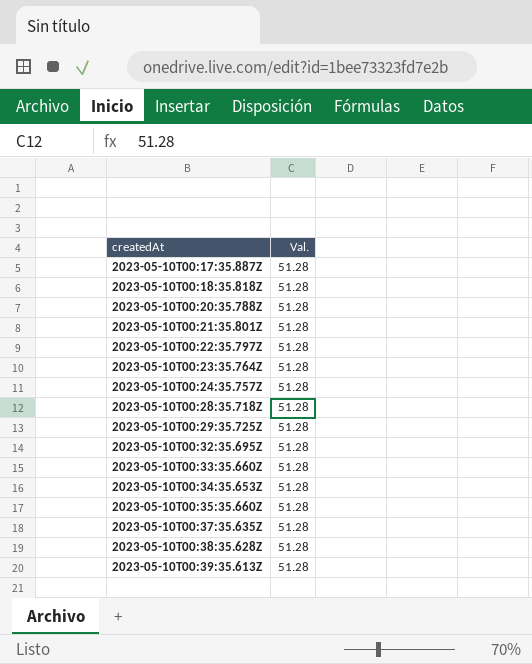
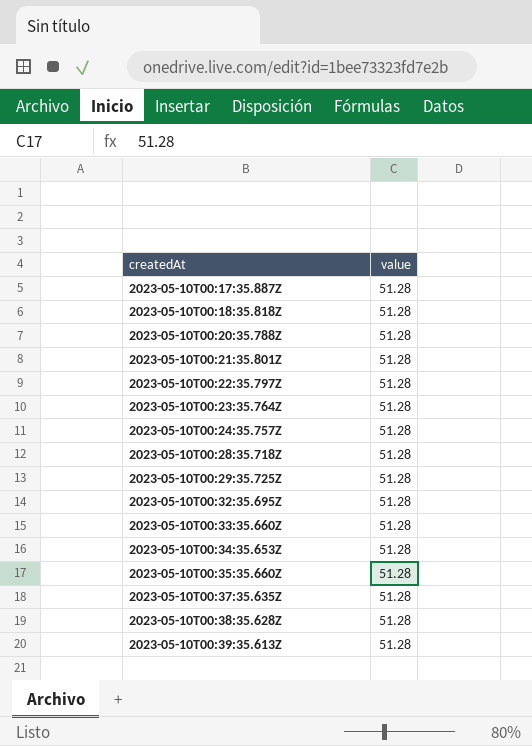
column name: Val. -> value

